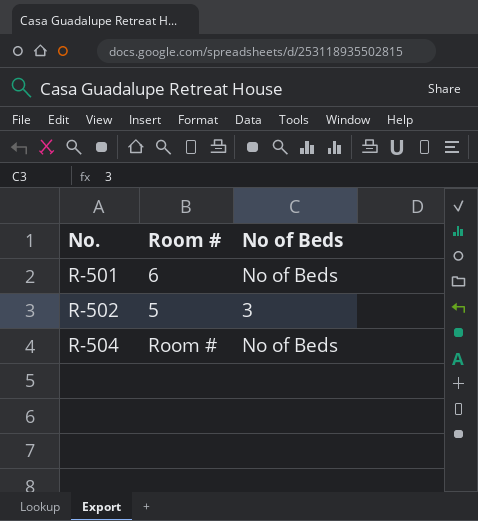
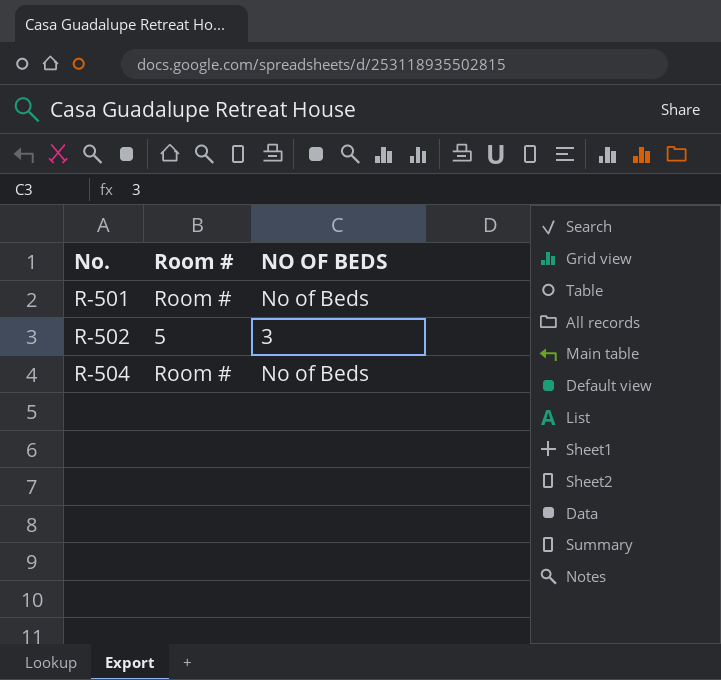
column name: No of Beds -> NO OF BEDS
R-501 | Room #: 6 -> Room #

